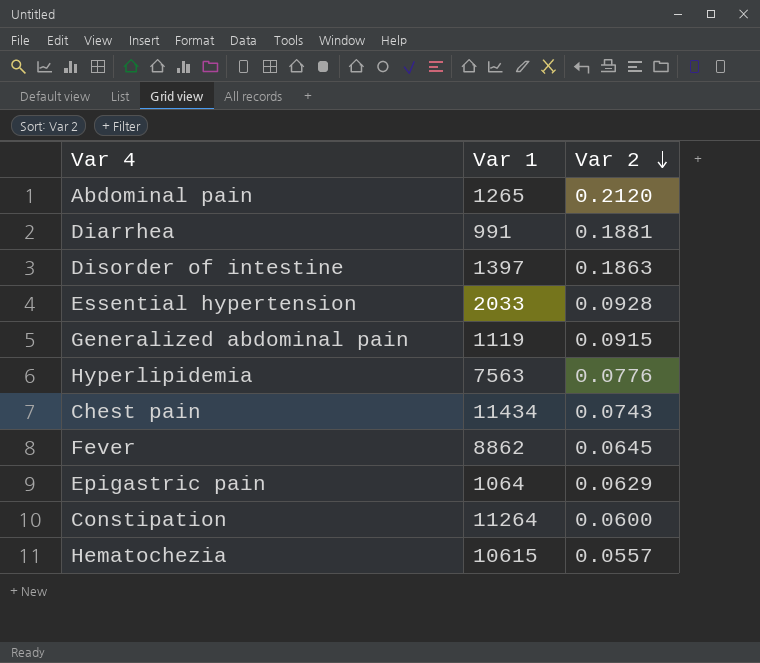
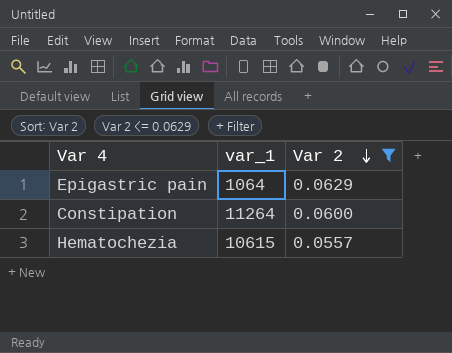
filter: none -> Var 2 <= 0.0629
column name: Var 1 -> var_1

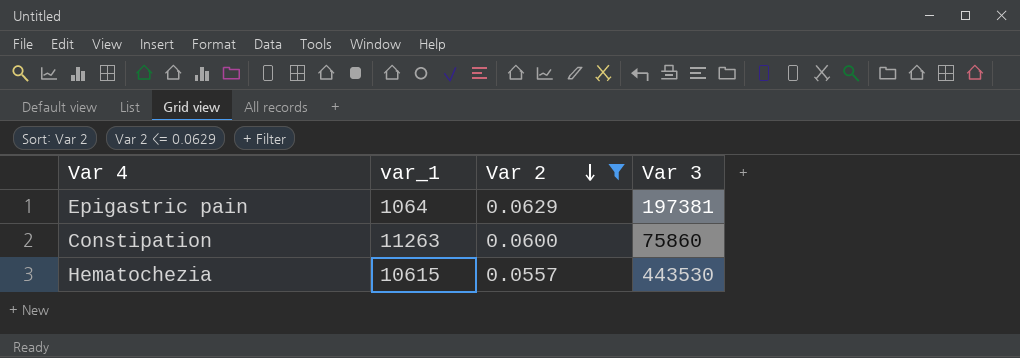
column Var 3 | position: none -> 4
Constipation | var_1: 11264 -> 11263

